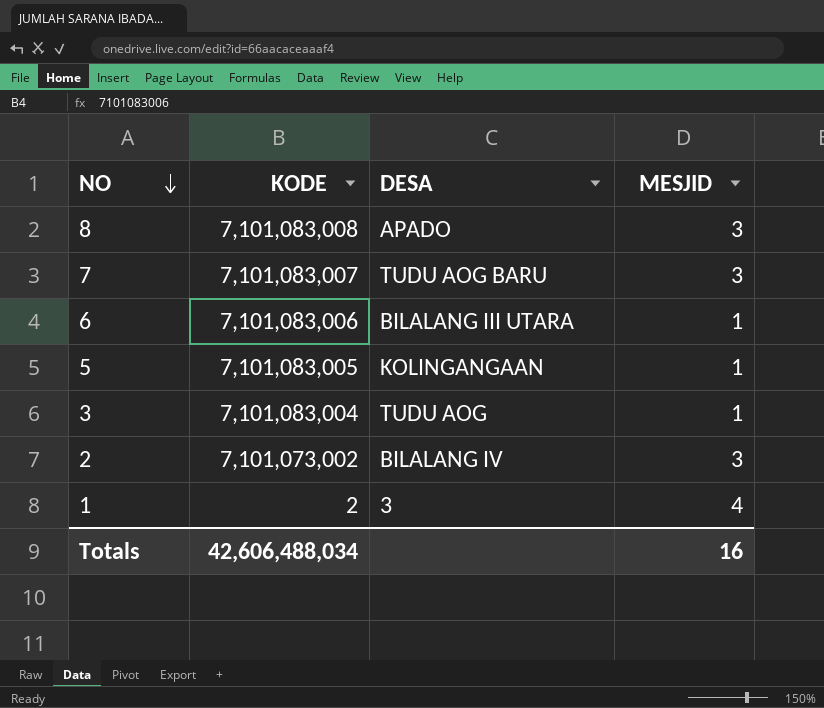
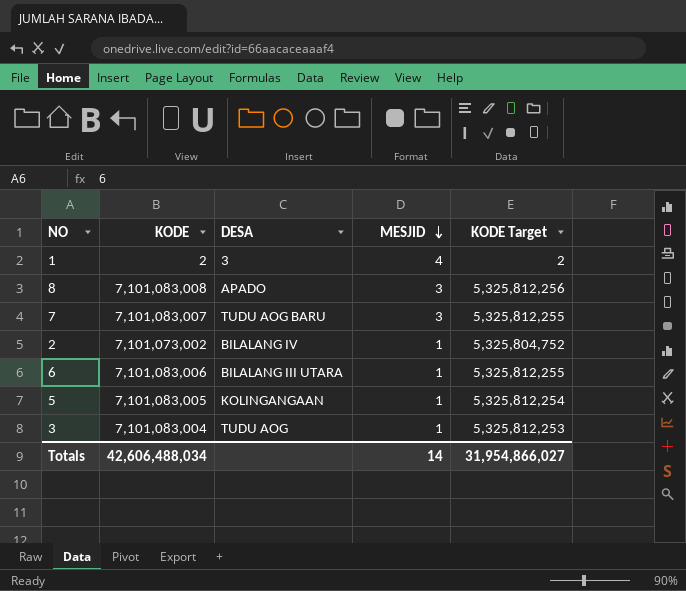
row order: NO descending -> MESJID descending
column KODE Target | formula: none -> [KODE] * 0.75
2 | MESJID: 3 -> 1
Totals | MESJID: 16 -> 14

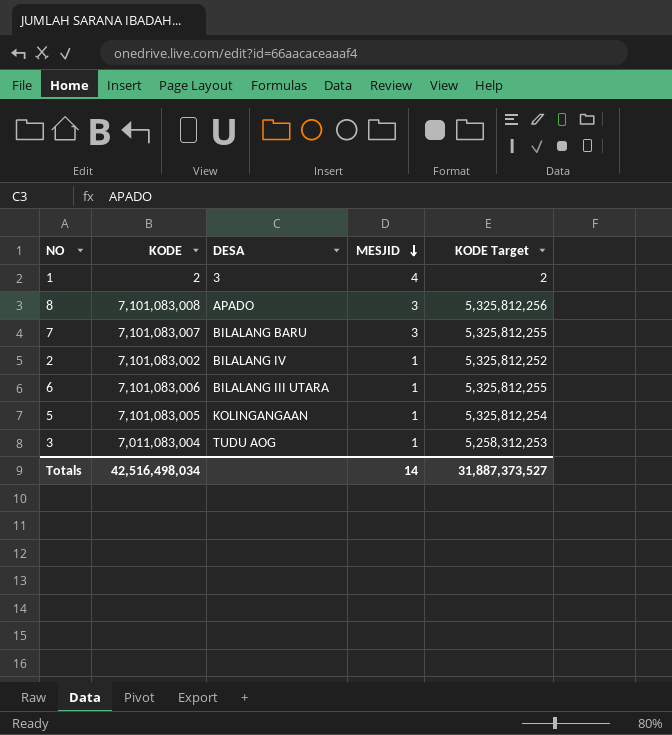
7 | DESA: TUDU AOG BARU -> BILALANG BARU
2 | KODE: 7,101,073,002 -> 7,101,083,002
2 | KODE Target: 5,325,804,752 -> 5,325,812,252
3 | KODE: 7,101,083,004 -> 7,011,083,004
3 | KODE Target: 5,325,812,253 -> 5,258,312,253
Totals | KODE: 42,606,488,034 -> 42,516,498,034
Totals | KODE Target: 31,954,866,027 -> 31,887,373,527

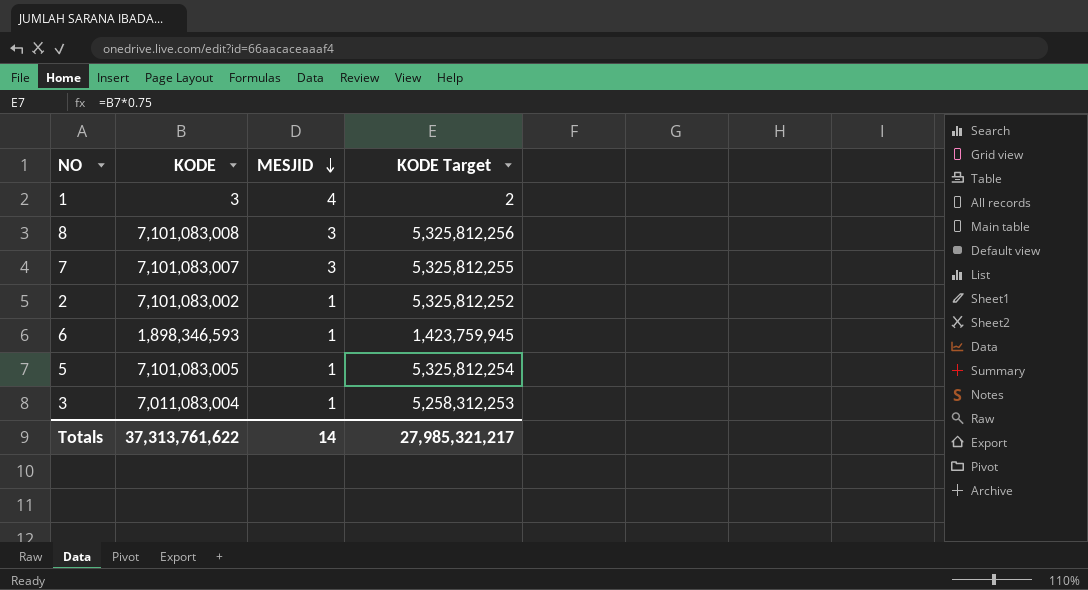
column DESA | position: 3 -> none
1 | KODE: 2 -> 3
6 | KODE: 7,101,083,006 -> 1,898,346,593
6 | KODE Target: 5,325,812,255 -> 1,423,759,945
Totals | KODE: 42,516,498,034 -> 37,313,761,622
Totals | KODE Target: 31,887,373,527 -> 27,985,321,217

